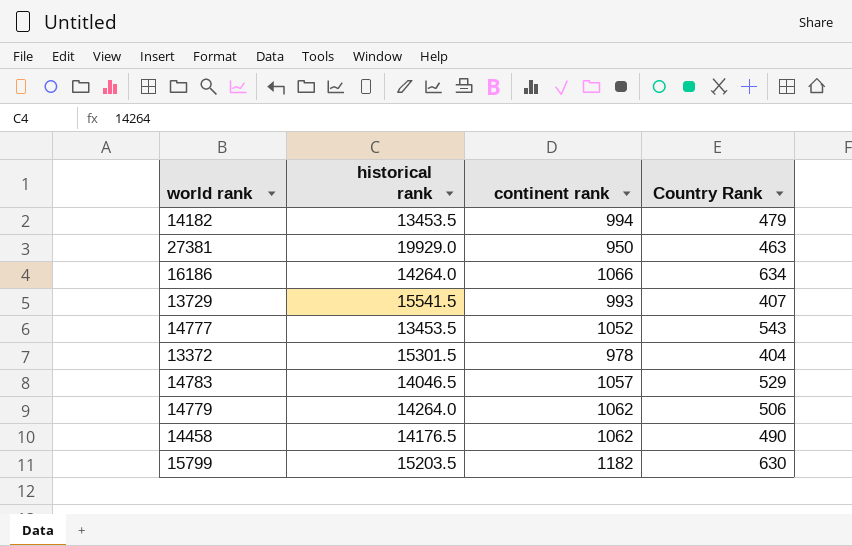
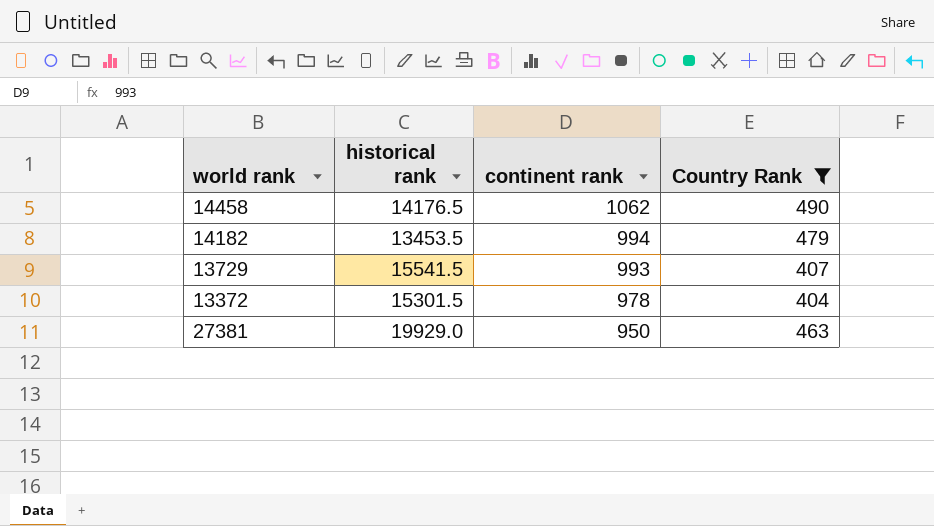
filter: none -> Country Rank <= 490
row order: none -> continent rank descending

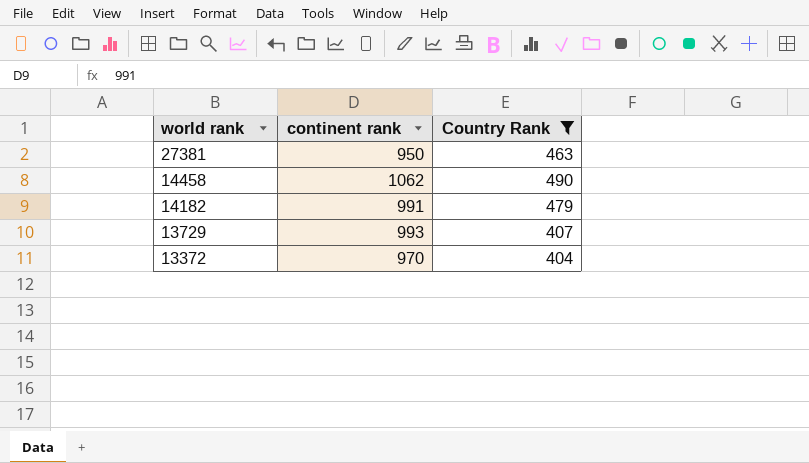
row order: continent rank descending -> world rank descending
column historical rank | position: 2 -> none
14182 | continent rank: 994 -> 991
13372 | continent rank: 978 -> 970

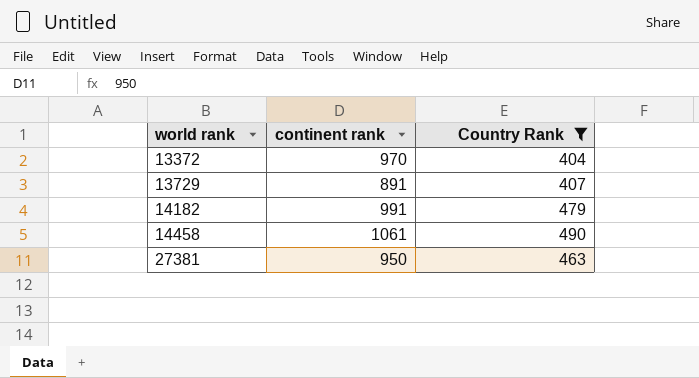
row order: world rank descending -> world rank ascending
13729 | continent rank: 993 -> 891
14458 | continent rank: 1062 -> 1061

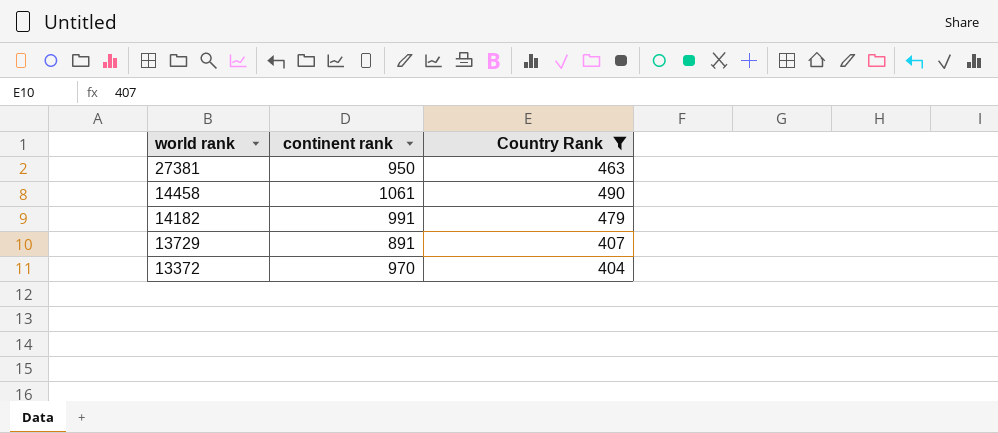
row order: world rank ascending -> world rank descending

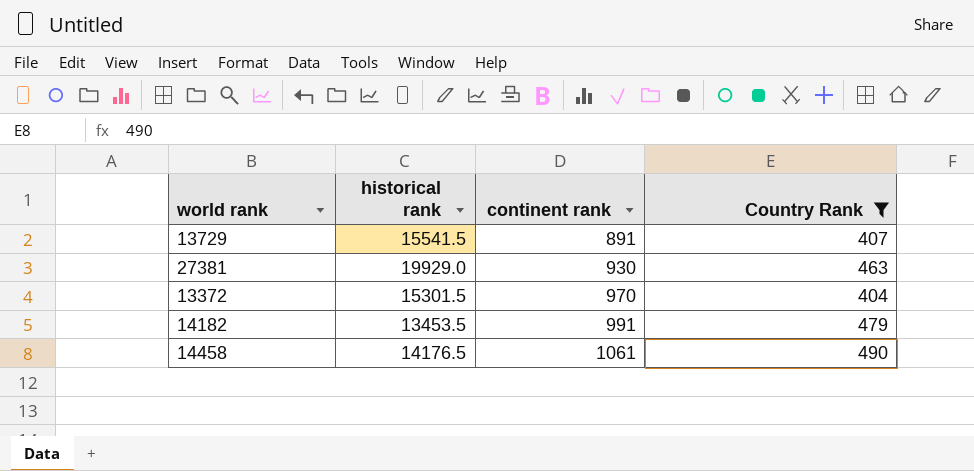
row order: world rank descending -> continent rank ascending
column historical rank | position: none -> 2
27381 | continent rank: 950 -> 930

